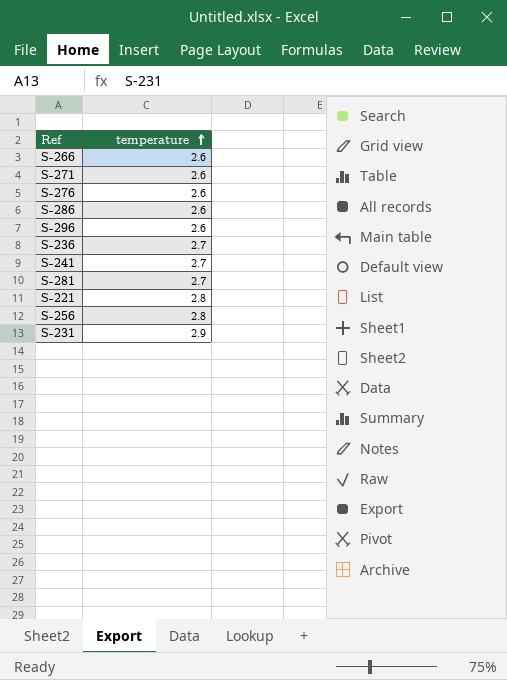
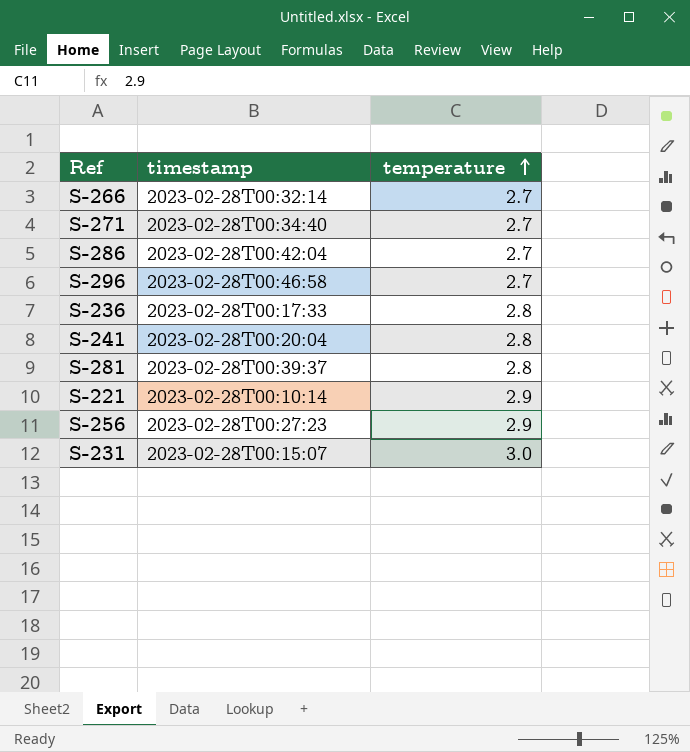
column timestamp | position: none -> 2
row S-276: 2.6 -> none
S-266 | temperature: 2.6 -> 2.7
S-271 | temperature: 2.6 -> 2.7
S-286 | temperature: 2.6 -> 2.7
S-296 | temperature: 2.6 -> 2.7
S-236 | temperature: 2.7 -> 2.8
S-241 | temperature: 2.7 -> 2.8
S-281 | temperature: 2.7 -> 2.8
S-221 | temperature: 2.8 -> 2.9
S-256 | temperature: 2.8 -> 2.9
S-231 | temperature: 2.9 -> 3.0

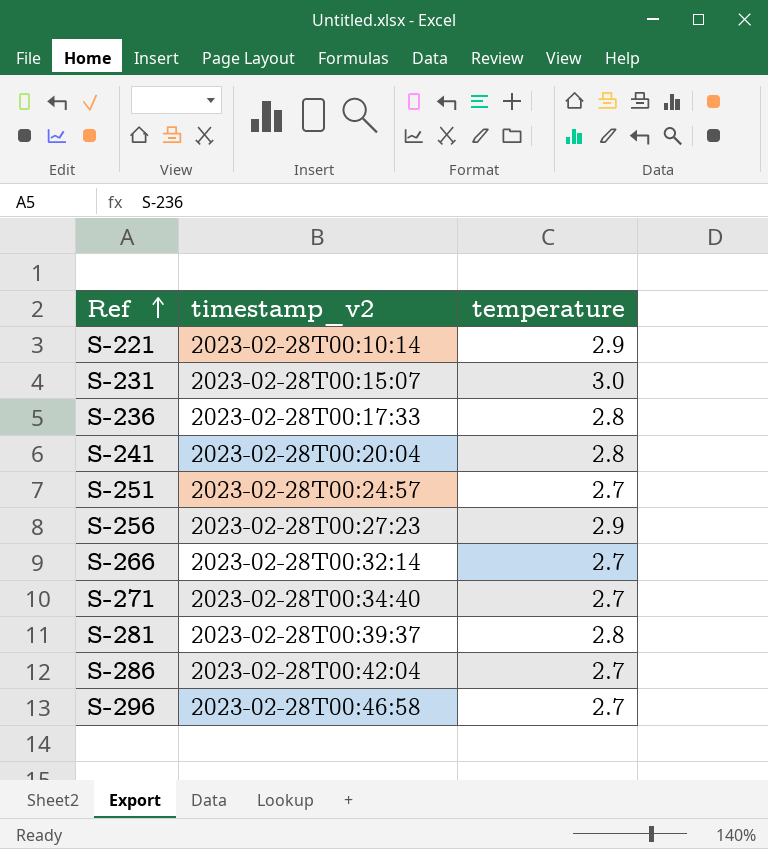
row order: temperature ascending -> Ref ascending
column name: timestamp -> timestamp_v2
row S-251: none -> 2023-02-28T00:24:57 | 2.7

